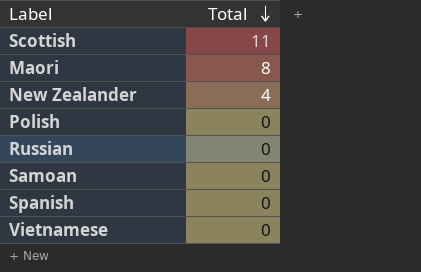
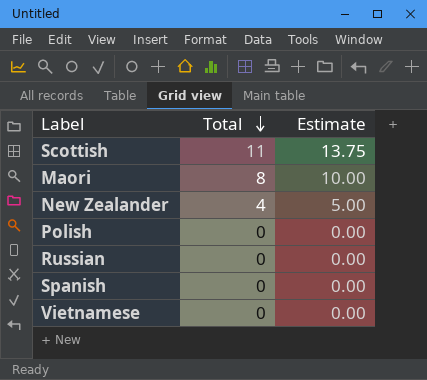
column Estimate | formula: none -> [Total] * 1.25
row Samoan: 0 -> none

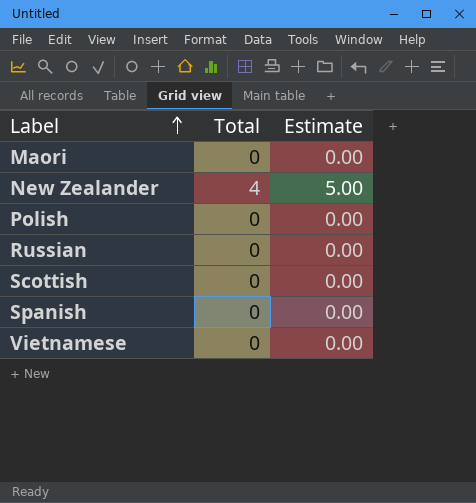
row order: Total descending -> Label ascending
Maori | Total: 8 -> 0
Maori | Estimate: 10.00 -> 0.00
Scottish | Total: 11 -> 0
Scottish | Estimate: 13.75 -> 0.00

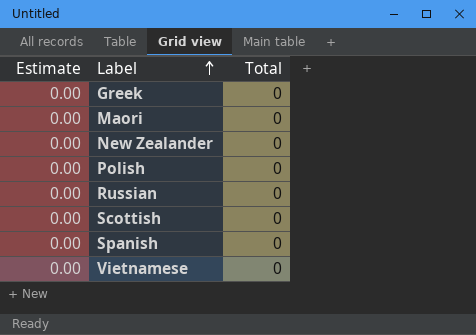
column Estimate | position: 3 -> 1
row Greek: none -> 0.00 | 0
New Zealander | Estimate: 5.00 -> 0.00
New Zealander | Total: 4 -> 0

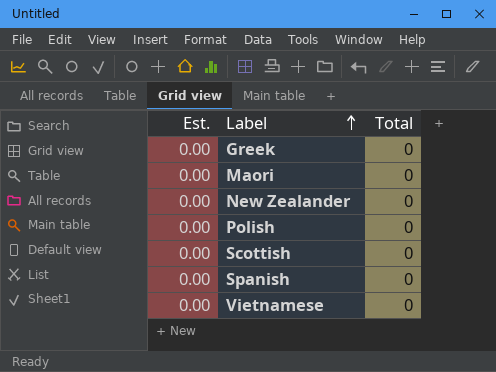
column name: Estimate -> Est.
row Russian: 0.00 | 0 -> none

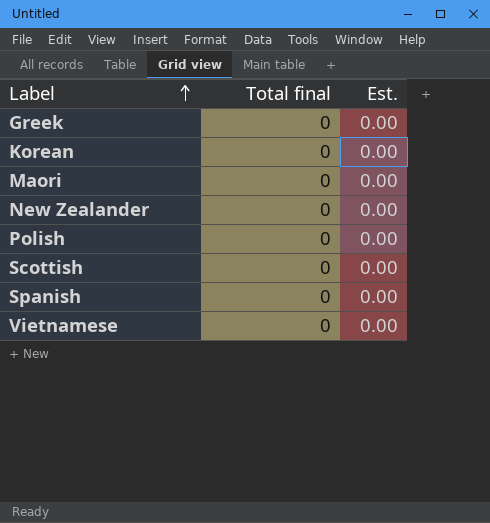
column name: Total -> Total final
column Est. | position: 1 -> 3
row Korean: none -> 0 | 0.00

